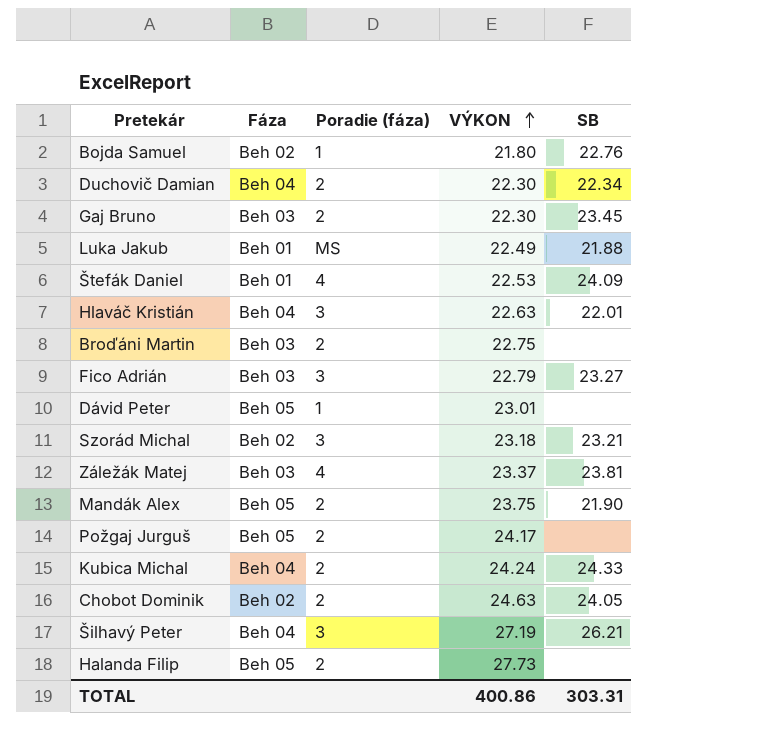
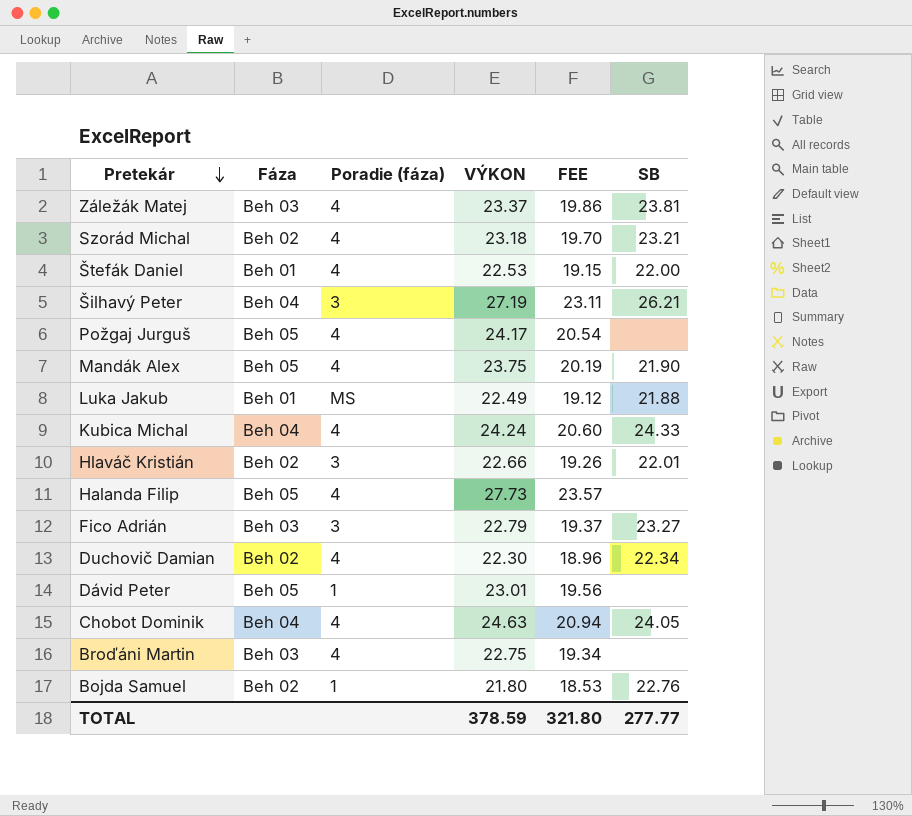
row order: VÝKON ascending -> Pretekár descending
column FEE | formula: none -> [VÝKON] * 0.85
row Gaj Bruno: Beh 03 | 2 | 22.30 | 23.45 -> none
Szorád Michal | Poradie (fáza): 3 -> 4
Štefák Daniel | SB: 24.09 -> 22.00
Požgaj Jurguš | Poradie (fáza): 2 -> 4
Mandák Alex | Poradie (fáza): 2 -> 4
Kubica Michal | Poradie (fáza): 2 -> 4
Hlaváč Kristián | Fáza: Beh 04 -> Beh 02
Hlaváč Kristián | VÝKON: 22.63 -> 22.66
Halanda Filip | Poradie (fáza): 2 -> 4
Duchovič Damian | Fáza: Beh 04 -> Beh 02
Duchovič Damian | Poradie (fáza): 2 -> 4
Chobot Dominik | Fáza: Beh 02 -> Beh 04
Chobot Dominik | Poradie (fáza): 2 -> 4
Broďáni Martin | Poradie (fáza): 2 -> 4
TOTAL | VÝKON: 400.86 -> 378.59
TOTAL | SB: 303.31 -> 277.77

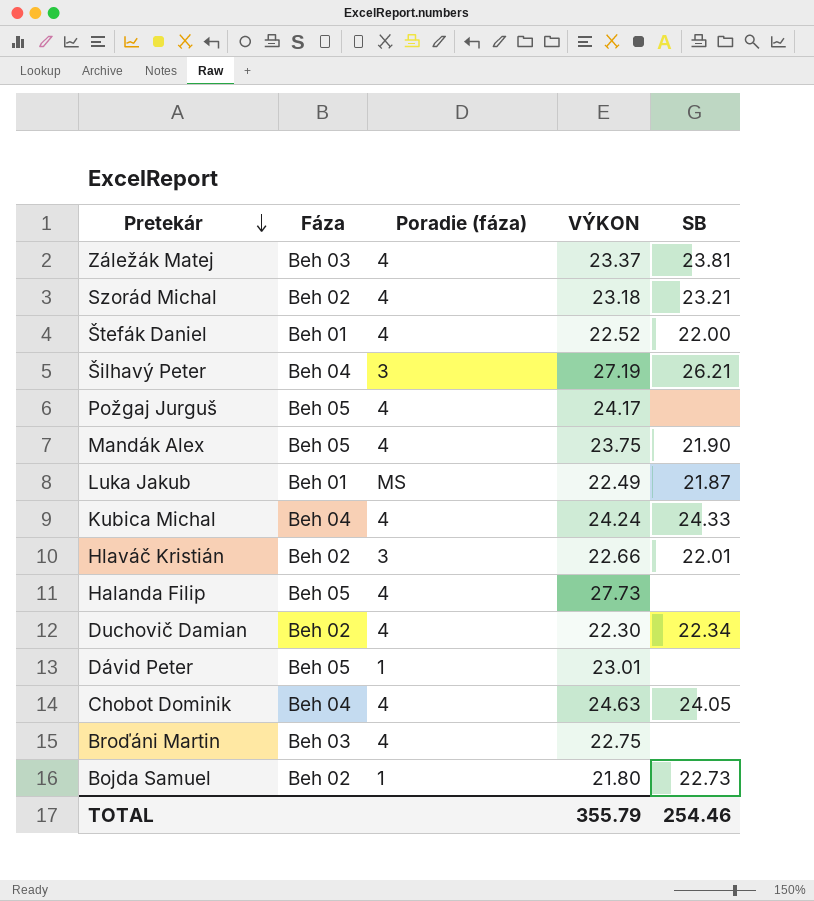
column FEE | formula: [VÝKON] * 0.85 -> none
row Fico Adrián: Beh 03 | 3 | 22.79 | 19.37 | 23.27 -> none
Štefák Daniel | VÝKON: 22.53 -> 22.52
Luka Jakub | SB: 21.88 -> 21.87
Bojda Samuel | SB: 22.76 -> 22.73
TOTAL | VÝKON: 378.59 -> 355.79
TOTAL | SB: 277.77 -> 254.46

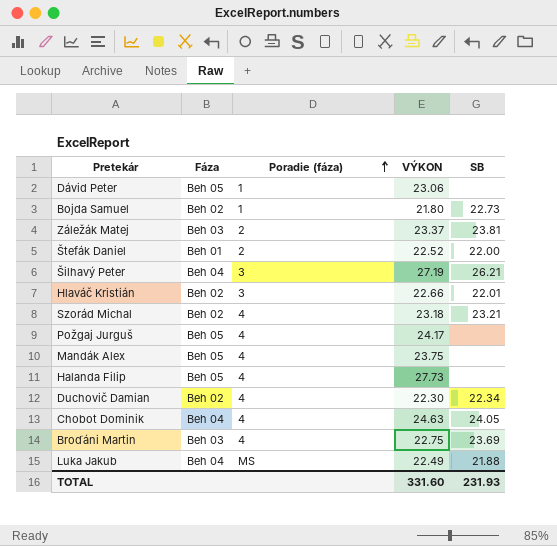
row order: Pretekár descending -> Poradie (fáza) ascending
row Kubica Michal: Beh 04 | 4 | 24.24 | 24.33 -> none
Dávid Peter | VÝKON: 23.01 -> 23.06
Záležák Matej | Poradie (fáza): 4 -> 2
Štefák Daniel | Poradie (fáza): 4 -> 2
Mandák Alex | SB: 21.90 -> none
Broďáni Martin | SB: none -> 23.69
Luka Jakub | Fáza: Beh 01 -> Beh 04
Luka Jakub | SB: 21.87 -> 21.88
TOTAL | VÝKON: 355.79 -> 331.60
TOTAL | SB: 254.46 -> 231.93

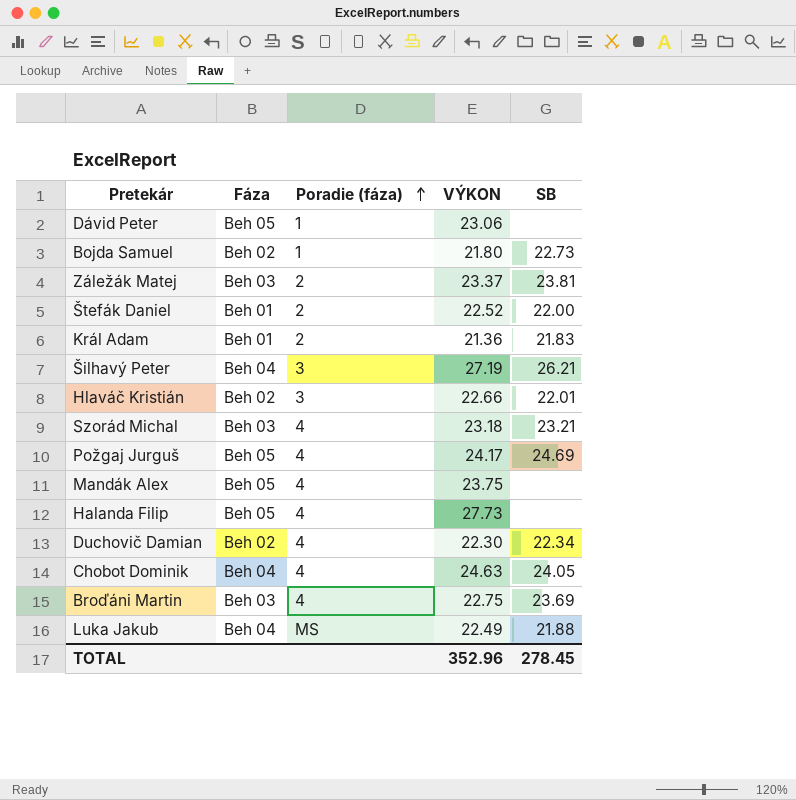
row Král Adam: none -> Beh 01 | 2 | 21.36 | 21.83
Szorád Michal | Fáza: Beh 02 -> Beh 03
Požgaj Jurguš | SB: none -> 24.69
TOTAL | VÝKON: 331.60 -> 352.96
TOTAL | SB: 231.93 -> 278.45

